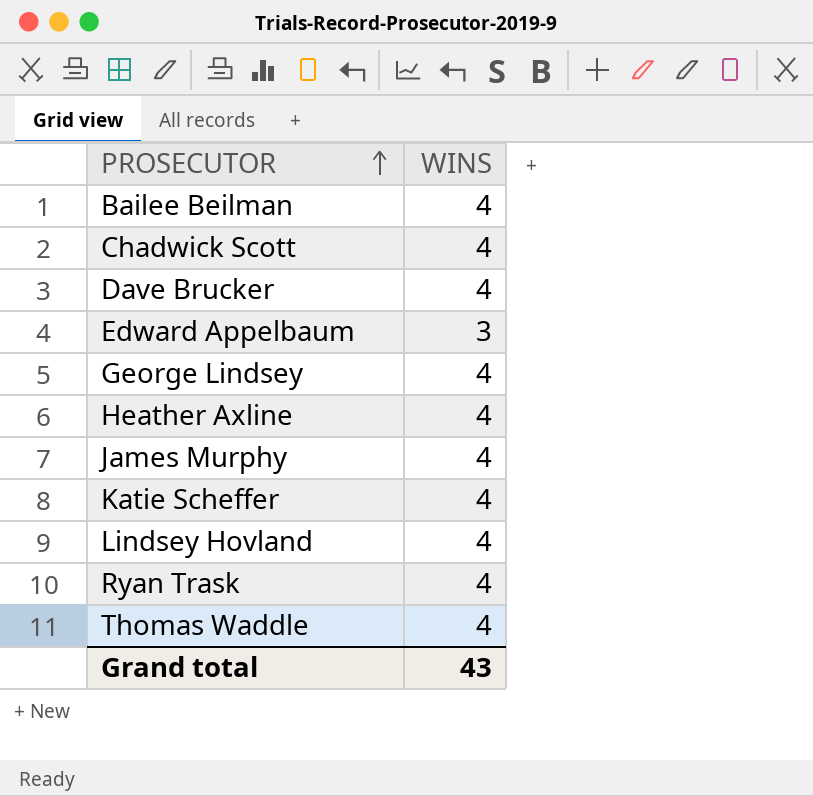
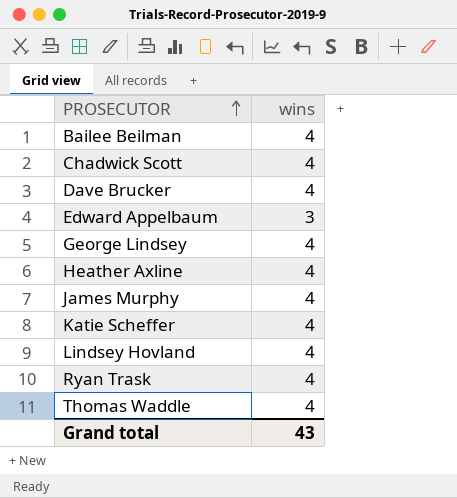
column name: WINS -> wins

